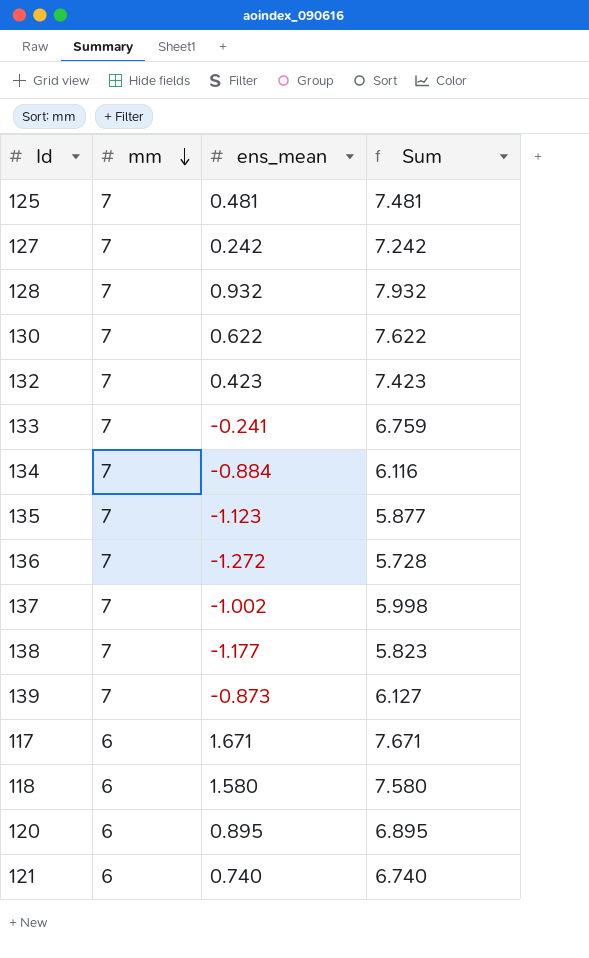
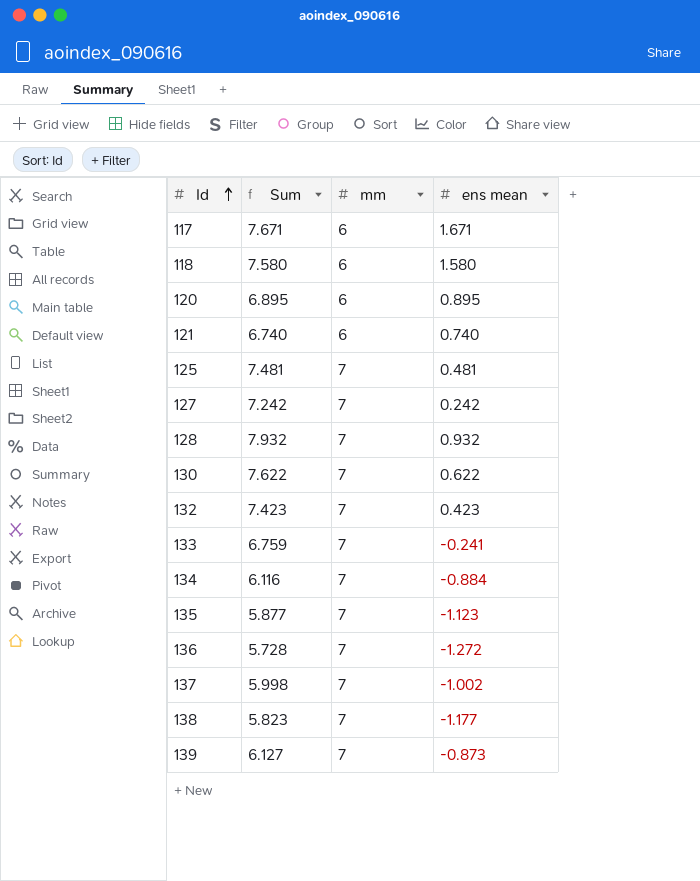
row order: mm descending -> Id ascending
column Sum | position: 4 -> 2
column name: ens_mean -> ens mean

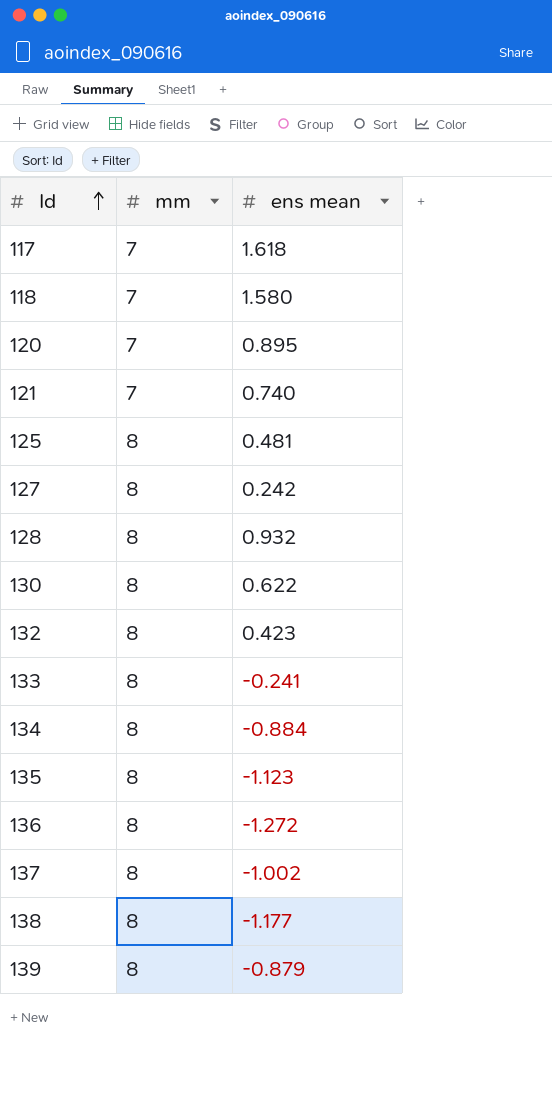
column Sum | formula: [mm] + [ens mean] -> none
117 | mm: 6 -> 7
117 | ens mean: 1.671 -> 1.618
118 | mm: 6 -> 7
120 | mm: 6 -> 7
121 | mm: 6 -> 7
125 | mm: 7 -> 8
127 | mm: 7 -> 8
128 | mm: 7 -> 8
130 | mm: 7 -> 8
132 | mm: 7 -> 8
133 | mm: 7 -> 8
134 | mm: 7 -> 8
135 | mm: 7 -> 8
136 | mm: 7 -> 8
137 | mm: 7 -> 8
138 | mm: 7 -> 8
139 | mm: 7 -> 8
139 | ens mean: -0.873 -> -0.879

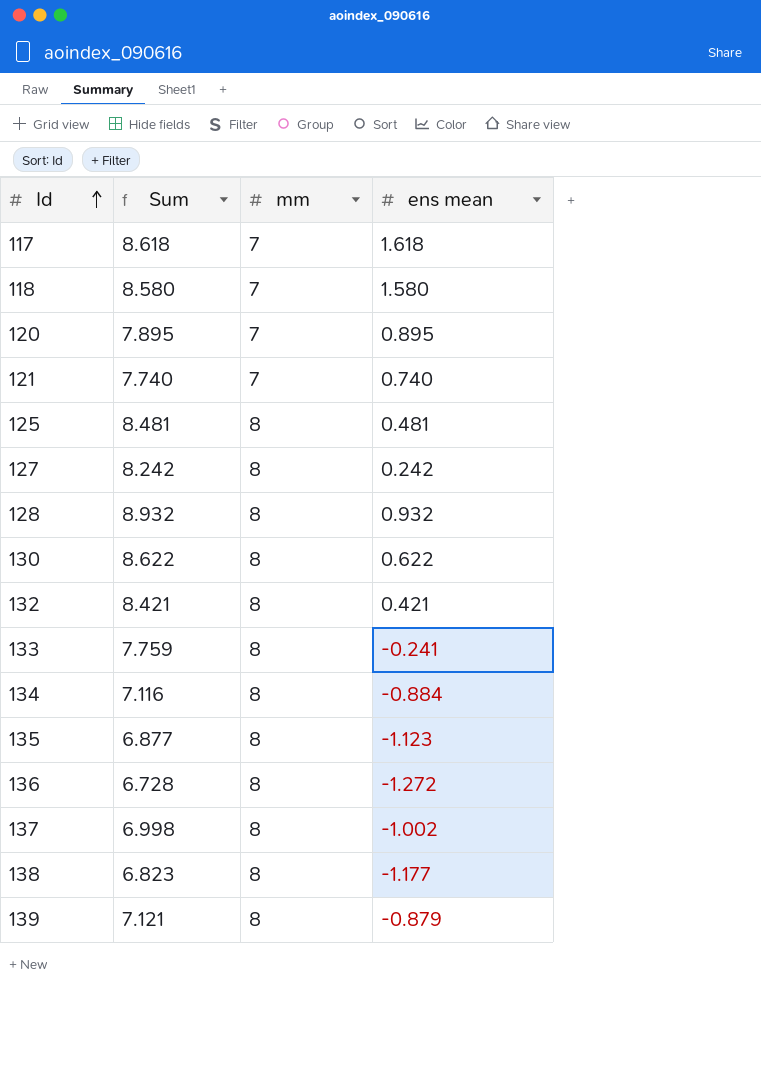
column Sum | formula: none -> [mm] + [ens mean]
132 | ens mean: 0.423 -> 0.421

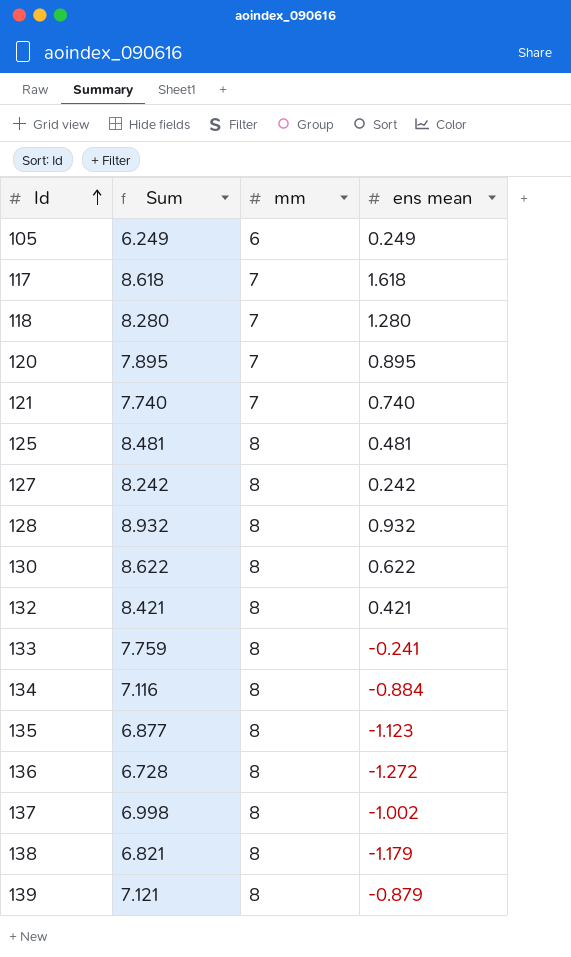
row 105: none -> 6.249 | 6 | 0.249
118 | Sum: 8.580 -> 8.280
118 | ens mean: 1.580 -> 1.280
138 | Sum: 6.823 -> 6.821
138 | ens mean: -1.177 -> -1.179

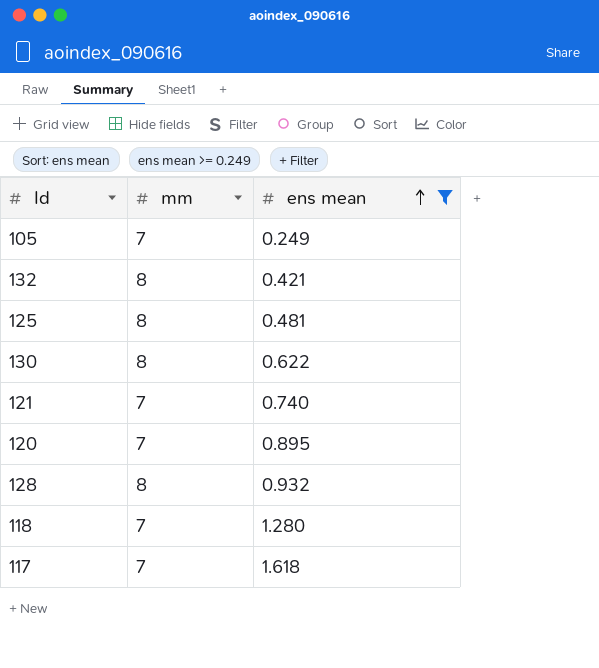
filter: none -> ens mean >= 0.249
row order: Id ascending -> ens mean ascending
column Sum | formula: [mm] + [ens mean] -> none
105 | mm: 6 -> 7

